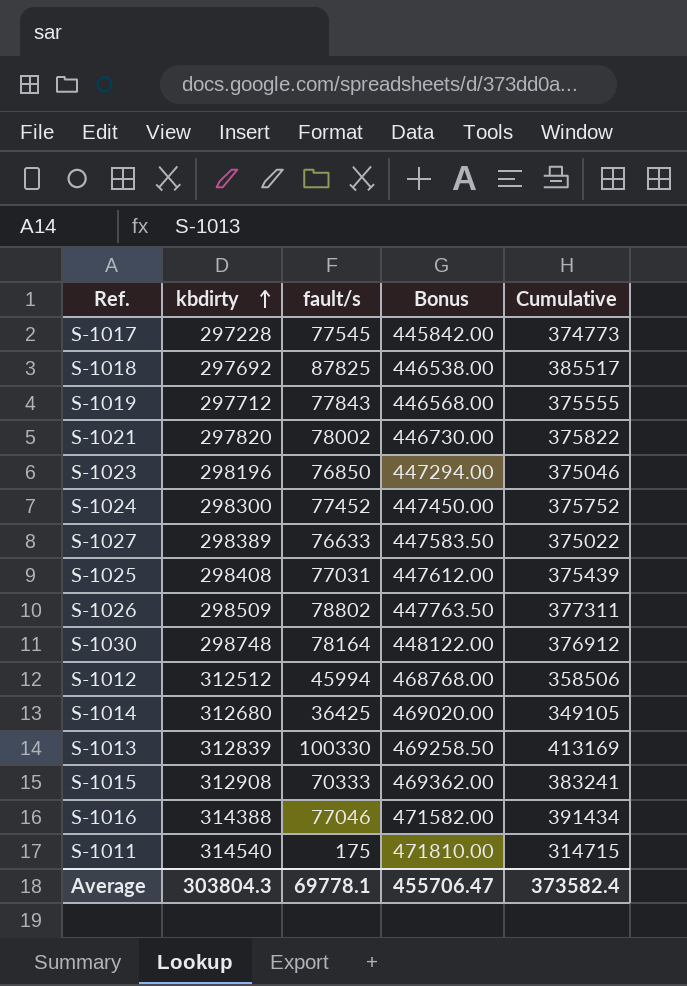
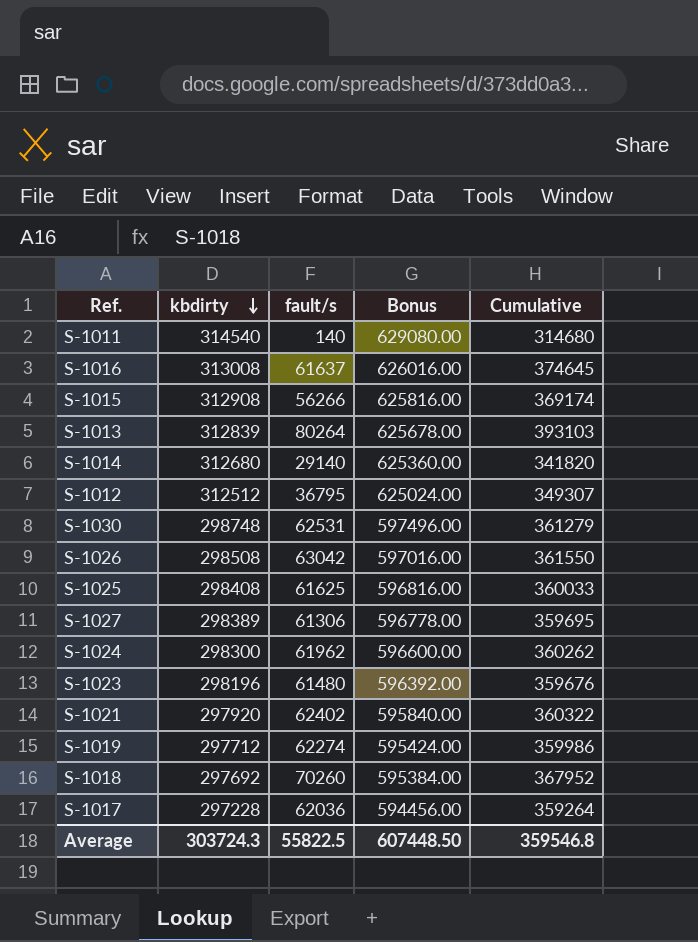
row order: kbdirty ascending -> kbdirty descending
column Bonus | formula: [kbdirty] * 1.5 -> [kbdirty] * 2
S-1011 | fault/s: 175 -> 140
S-1011 | Cumulative: 314715 -> 314680
S-1016 | kbdirty: 314388 -> 313008
S-1016 | fault/s: 77046 -> 61637
S-1016 | Cumulative: 391434 -> 374645
S-1015 | fault/s: 70333 -> 56266
S-1015 | Cumulative: 383241 -> 369174
S-1013 | fault/s: 100330 -> 80264
S-1013 | Cumulative: 413169 -> 393103
S-1014 | fault/s: 36425 -> 29140
S-1014 | Cumulative: 349105 -> 341820
S-1012 | fault/s: 45994 -> 36795
S-1012 | Cumulative: 358506 -> 349307
S-1030 | fault/s: 78164 -> 62531
S-1030 | Cumulative: 376912 -> 361279
S-1026 | kbdirty: 298509 -> 298508
S-1026 | fault/s: 78802 -> 63042
S-1026 | Cumulative: 377311 -> 361550
S-1025 | fault/s: 77031 -> 61625
S-1025 | Cumulative: 375439 -> 360033
S-1027 | fault/s: 76633 -> 61306
S-1027 | Cumulative: 375022 -> 359695
S-1024 | fault/s: 77452 -> 61962
S-1024 | Cumulative: 375752 -> 360262
S-1023 | fault/s: 76850 -> 61480
S-1023 | Cumulative: 375046 -> 359676
S-1021 | kbdirty: 297820 -> 297920
S-1021 | fault/s: 78002 -> 62402
S-1021 | Cumulative: 375822 -> 360322
S-1019 | fault/s: 77843 -> 62274
S-1019 | Cumulative: 375555 -> 359986
S-1018 | fault/s: 87825 -> 70260
S-1018 | Cumulative: 385517 -> 367952
S-1017 | fault/s: 77545 -> 62036
S-1017 | Cumulative: 374773 -> 359264
Average | kbdirty: 303804.3 -> 303724.3
Average | fault/s: 69778.1 -> 55822.5
Average | Bonus: 455706.47 -> 607448.50
Average | Cumulative: 373582.4 -> 359546.8

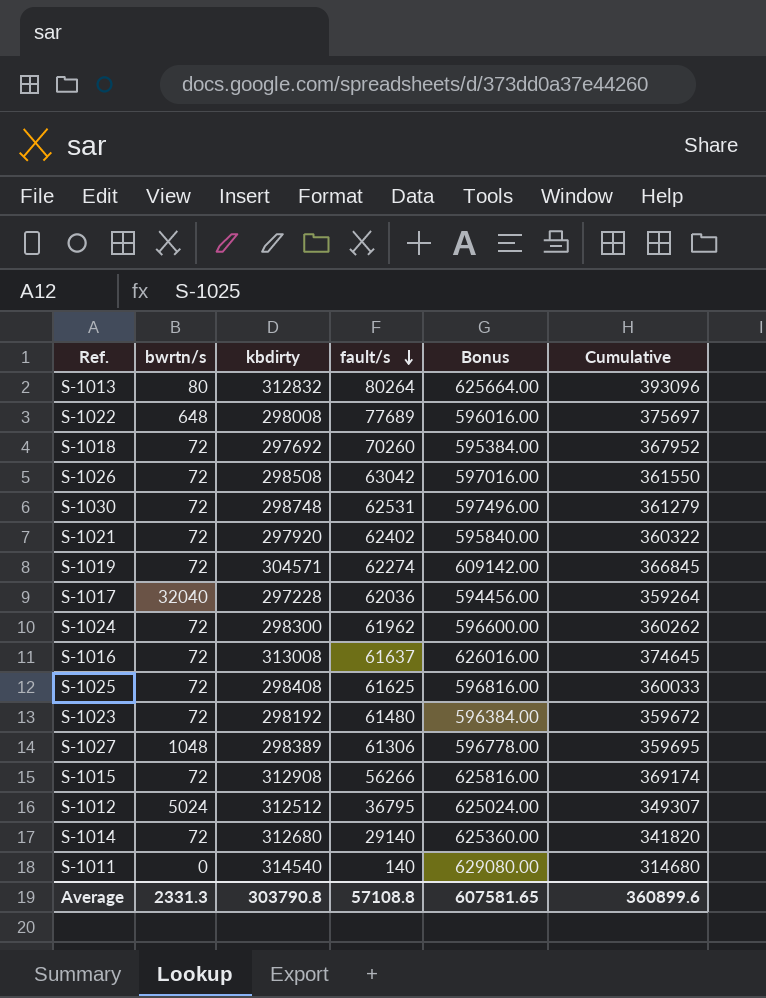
row order: kbdirty descending -> fault/s descending
column bwrtn/s | position: none -> 2
S-1013 | kbdirty: 312839 -> 312832
S-1013 | Bonus: 625678.00 -> 625664.00
S-1013 | Cumulative: 393103 -> 393096
row S-1022: none -> 648 | 298008 | 77689 | 596016.00 | 375697
S-1019 | kbdirty: 297712 -> 304571
S-1019 | Bonus: 595424.00 -> 609142.00
S-1019 | Cumulative: 359986 -> 366845
S-1023 | kbdirty: 298196 -> 298192
S-1023 | Bonus: 596392.00 -> 596384.00
S-1023 | Cumulative: 359676 -> 359672
Average | kbdirty: 303724.3 -> 303790.8
Average | fault/s: 55822.5 -> 57108.8
Average | Bonus: 607448.50 -> 607581.65
Average | Cumulative: 359546.8 -> 360899.6

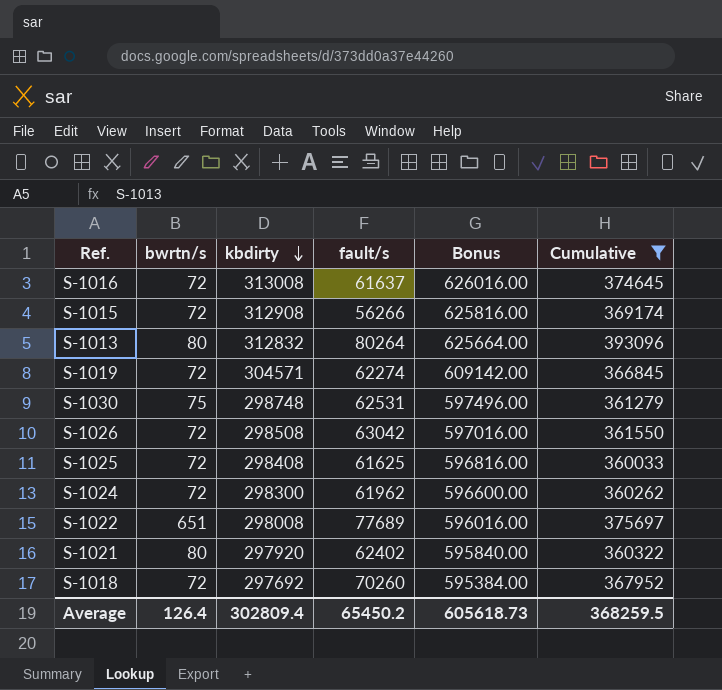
filter: none -> Cumulative >= 360033
row order: fault/s descending -> kbdirty descending
S-1030 | bwrtn/s: 72 -> 75
S-1022 | bwrtn/s: 648 -> 651
S-1021 | bwrtn/s: 72 -> 80
Average | bwrtn/s: 2331.3 -> 126.4
Average | kbdirty: 303790.8 -> 302809.4
Average | fault/s: 57108.8 -> 65450.2
Average | Bonus: 607581.65 -> 605618.73
Average | Cumulative: 360899.6 -> 368259.5

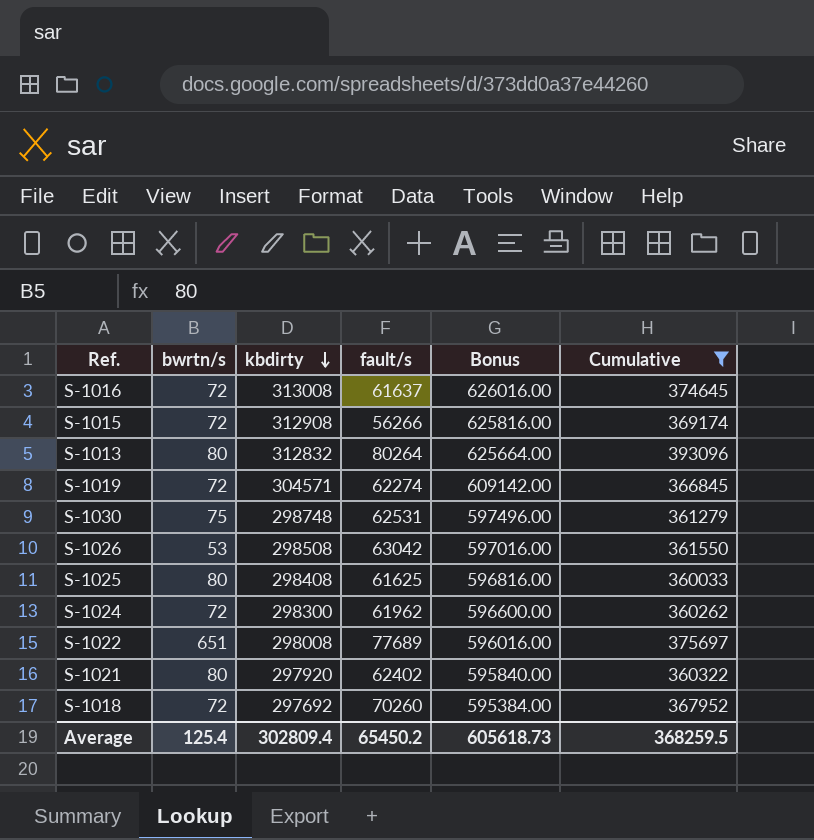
S-1026 | bwrtn/s: 72 -> 53
S-1025 | bwrtn/s: 72 -> 80
Average | bwrtn/s: 126.4 -> 125.4

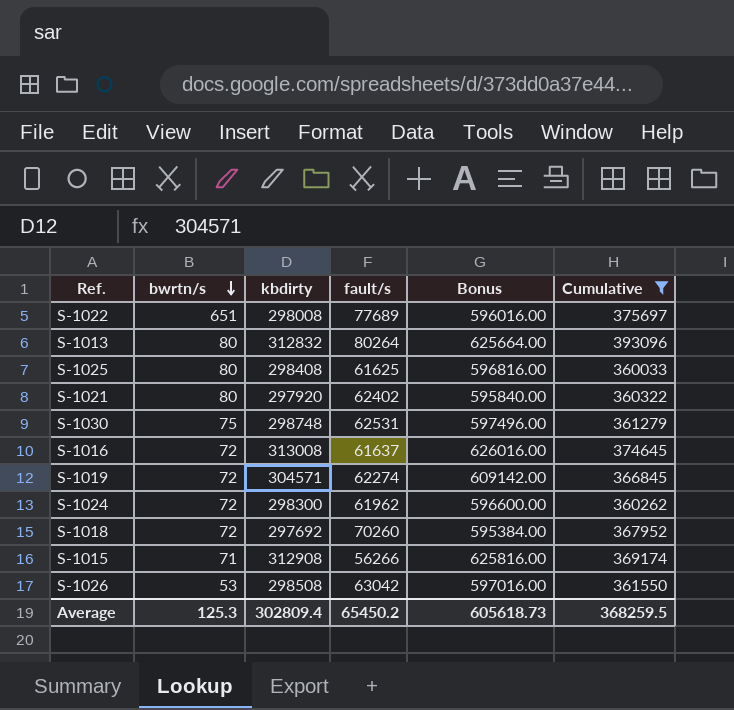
row order: kbdirty descending -> bwrtn/s descending
S-1015 | bwrtn/s: 72 -> 71
Average | bwrtn/s: 125.4 -> 125.3

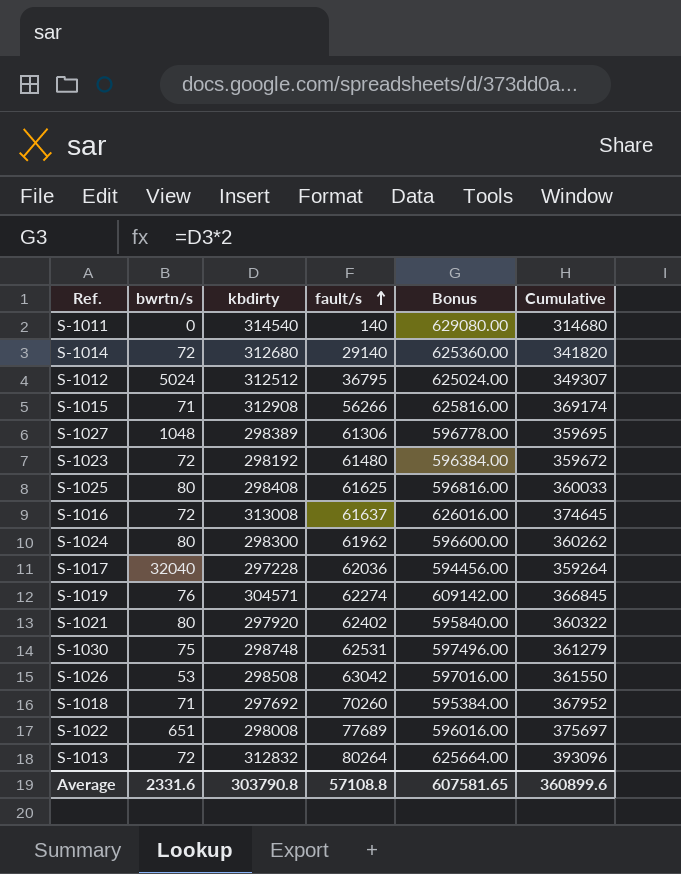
filter: Cumulative >= 360033 -> none
row order: bwrtn/s descending -> fault/s ascending
S-1024 | bwrtn/s: 72 -> 80
S-1019 | bwrtn/s: 72 -> 76
S-1018 | bwrtn/s: 72 -> 71
S-1013 | bwrtn/s: 80 -> 72
Average | bwrtn/s: 125.3 -> 2331.6
Average | kbdirty: 302809.4 -> 303790.8
Average | fault/s: 65450.2 -> 57108.8
Average | Bonus: 605618.73 -> 607581.65
Average | Cumulative: 368259.5 -> 360899.6

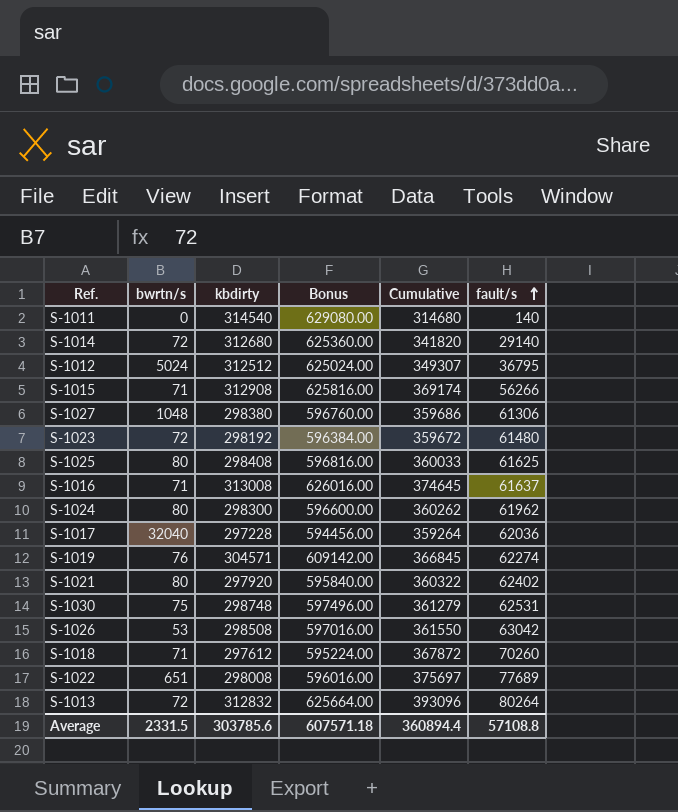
column fault/s | position: 4 -> 6
S-1027 | kbdirty: 298389 -> 298380
S-1027 | Bonus: 596778.00 -> 596760.00
S-1027 | Cumulative: 359695 -> 359686
S-1016 | bwrtn/s: 72 -> 71
S-1018 | kbdirty: 297692 -> 297612
S-1018 | Bonus: 595384.00 -> 595224.00
S-1018 | Cumulative: 367952 -> 367872
Average | bwrtn/s: 2331.6 -> 2331.5
Average | kbdirty: 303790.8 -> 303785.6
Average | Bonus: 607581.65 -> 607571.18
Average | Cumulative: 360899.6 -> 360894.4

